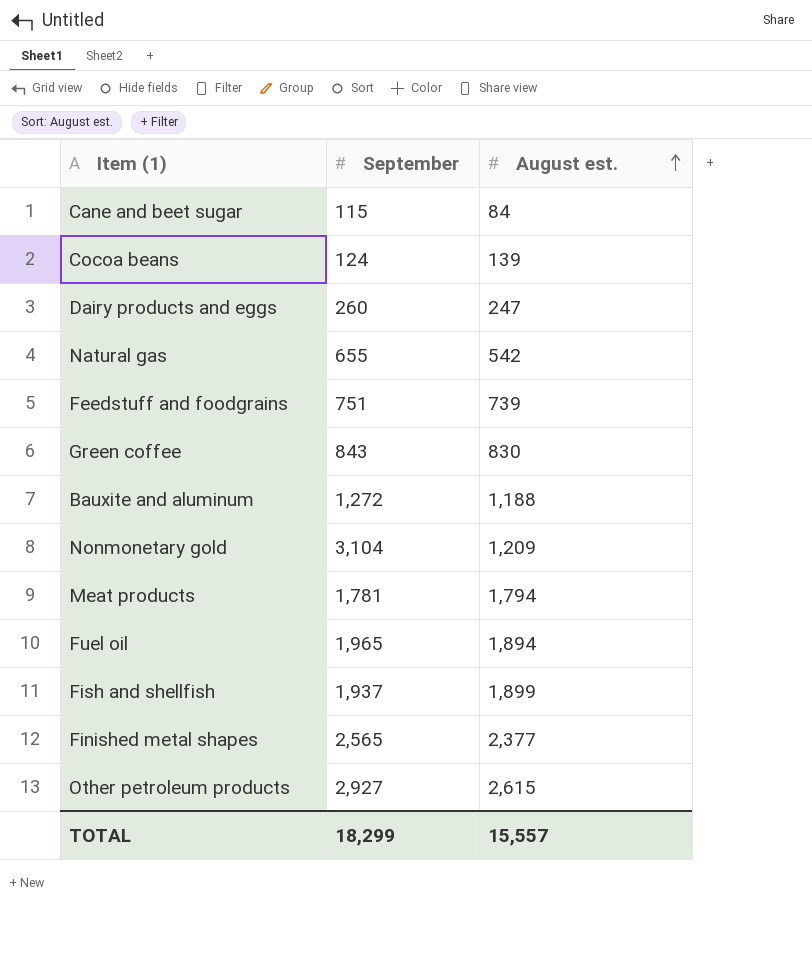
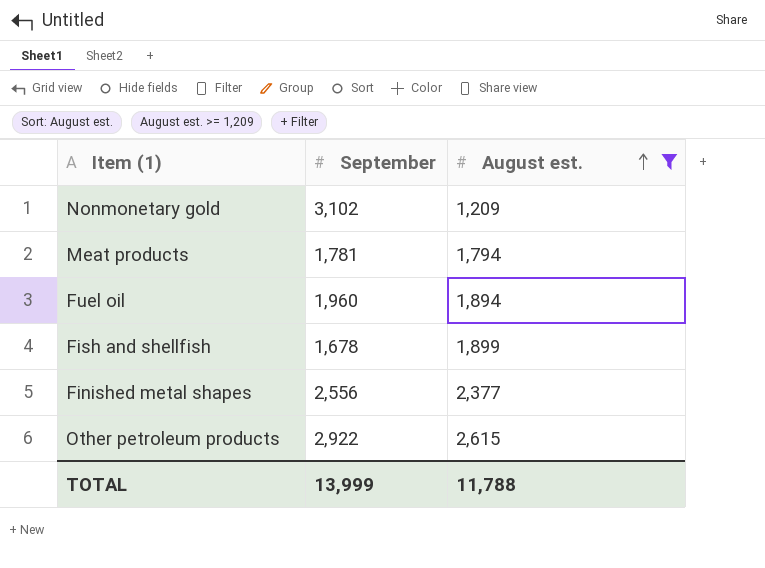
filter: none -> August est. >= 1,209
Nonmonetary gold | September: 3,104 -> 3,102
Fuel oil | September: 1,965 -> 1,960
Fish and shellfish | September: 1,937 -> 1,678
Finished metal shapes | September: 2,565 -> 2,556
Other petroleum products | September: 2,927 -> 2,922
TOTAL | September: 18,299 -> 13,999
TOTAL | August est.: 15,557 -> 11,788

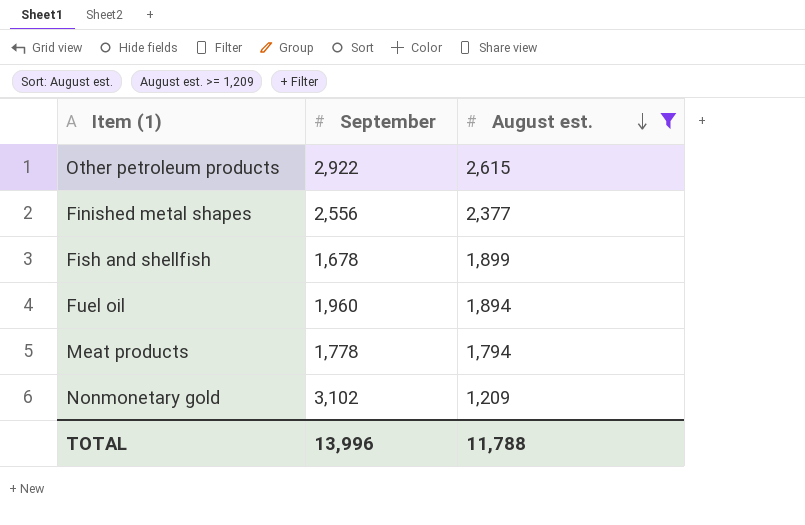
row order: August est. ascending -> August est. descending
Meat products | September: 1,781 -> 1,778
TOTAL | September: 13,999 -> 13,996

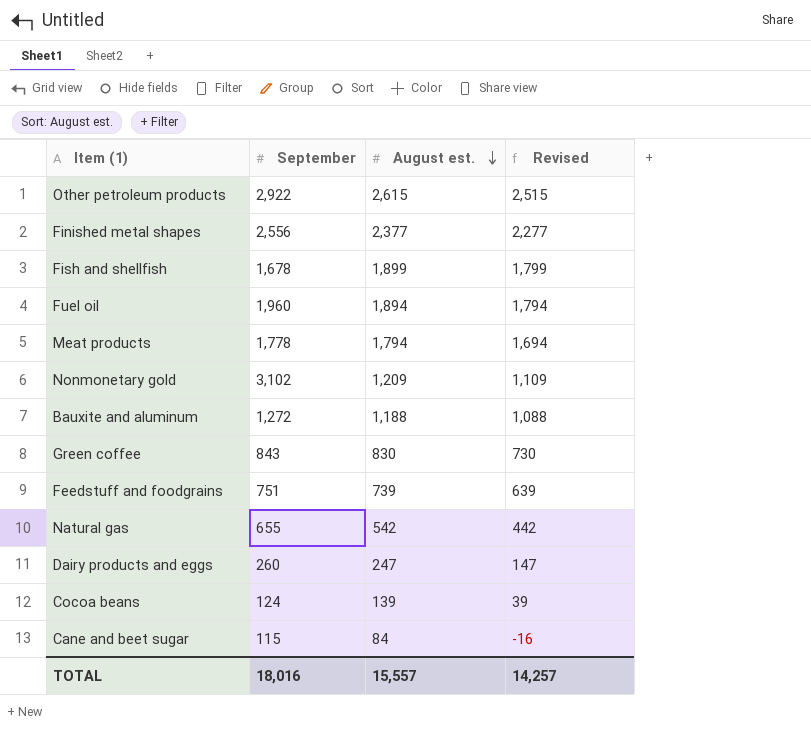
filter: August est. >= 1,209 -> none
column Revised | formula: none -> [August est.] - 100
TOTAL | September: 13,996 -> 18,016
TOTAL | August est.: 11,788 -> 15,557

